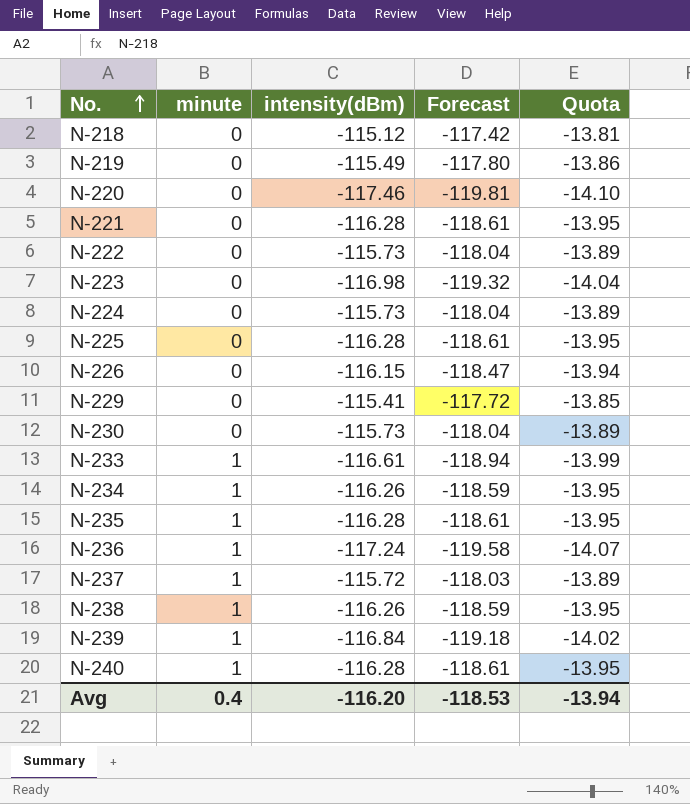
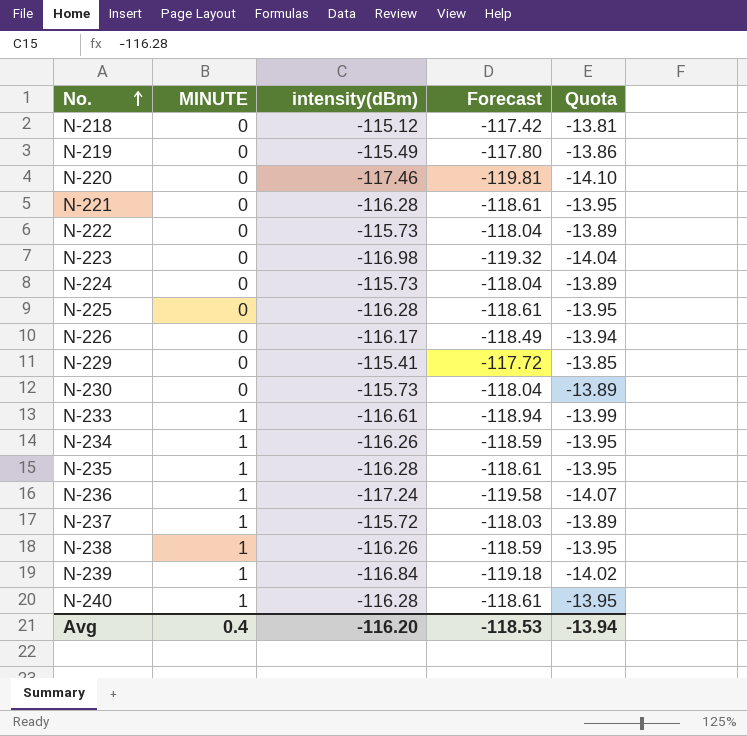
column name: minute -> MINUTE
N-226 | intensity(dBm): -116.15 -> -116.17
N-226 | Forecast: -118.47 -> -118.49

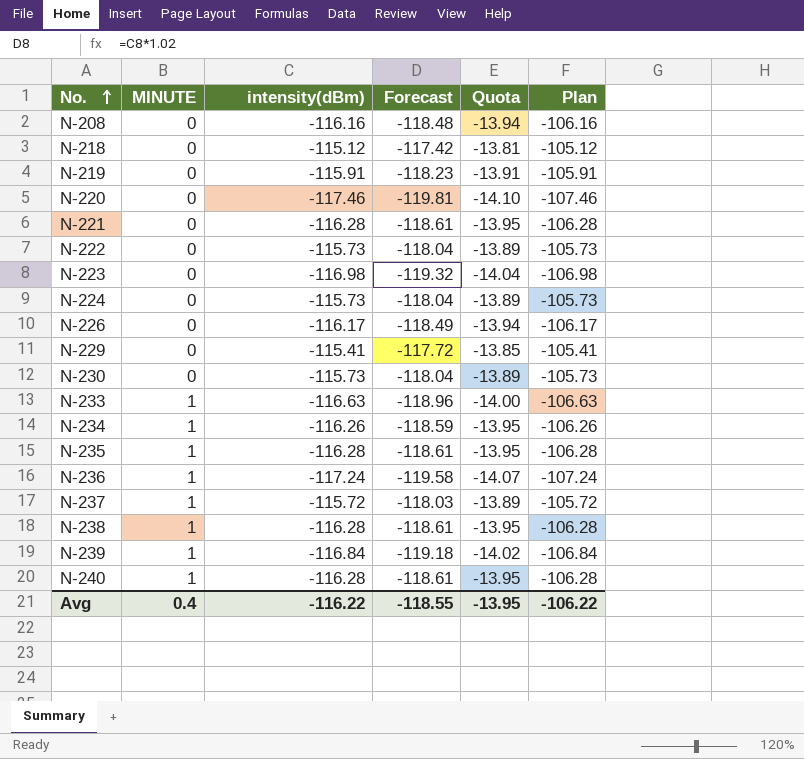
column Plan | formula: none -> [intensity(dBm)] + 10
row N-225: 0 | -116.28 | -118.61 | -13.95 -> none
row N-208: none -> 0 | -116.16 | -118.48 | -13.94 | -106.16
N-219 | intensity(dBm): -115.49 -> -115.91
N-219 | Forecast: -117.80 -> -118.23
N-219 | Quota: -13.86 -> -13.91
N-233 | intensity(dBm): -116.61 -> -116.63
N-233 | Forecast: -118.94 -> -118.96
N-233 | Quota: -13.99 -> -14.00
N-238 | intensity(dBm): -116.26 -> -116.28
N-238 | Forecast: -118.59 -> -118.61
Avg | intensity(dBm): -116.20 -> -116.22
Avg | Forecast: -118.53 -> -118.55
Avg | Quota: -13.94 -> -13.95

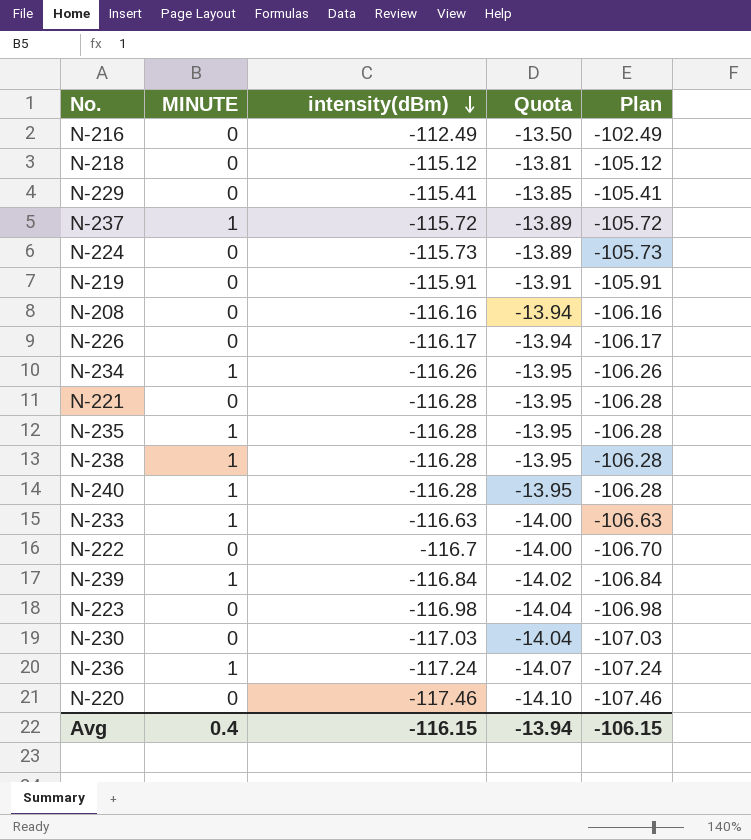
row order: No. ascending -> intensity(dBm) descending
column Forecast | formula: [intensity(dBm)] * 1.02 -> none
row N-216: none -> 0 | -112.49 | -13.50 | -102.49
N-222 | intensity(dBm): -115.73 -> -116.7
N-222 | Quota: -13.89 -> -14.00
N-222 | Plan: -105.73 -> -106.70
N-230 | intensity(dBm): -115.73 -> -117.03
N-230 | Quota: -13.89 -> -14.04
N-230 | Plan: -105.73 -> -107.03
Avg | intensity(dBm): -116.22 -> -116.15
Avg | Quota: -13.95 -> -13.94
Avg | Plan: -106.22 -> -106.15

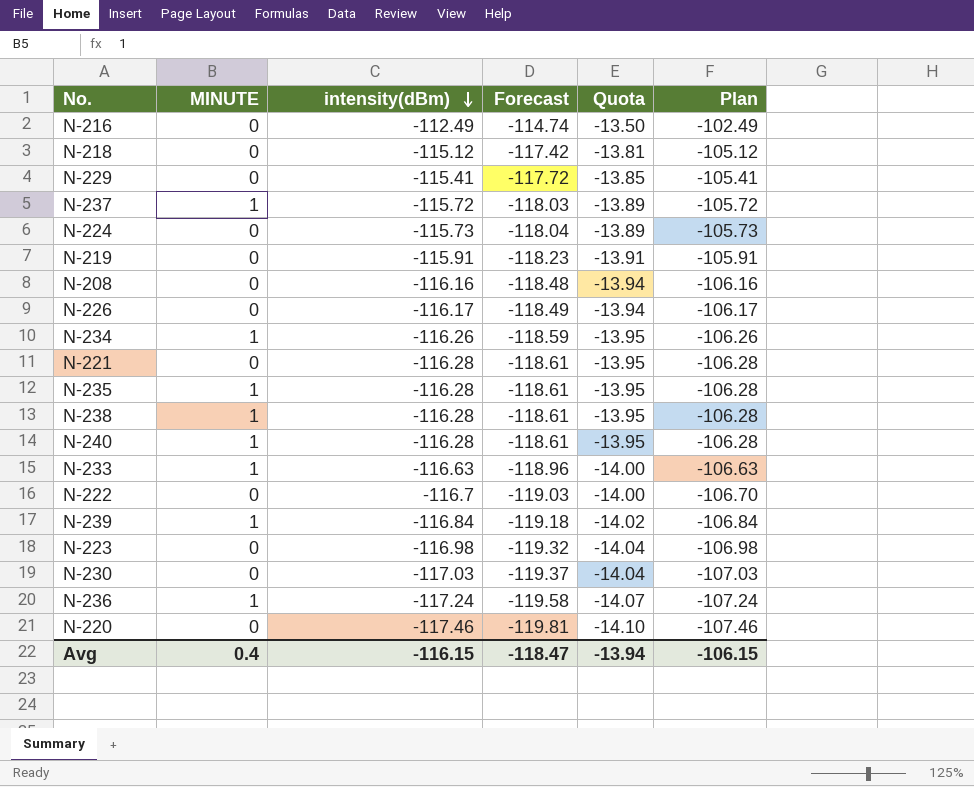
column Forecast | formula: none -> [intensity(dBm)] * 1.02

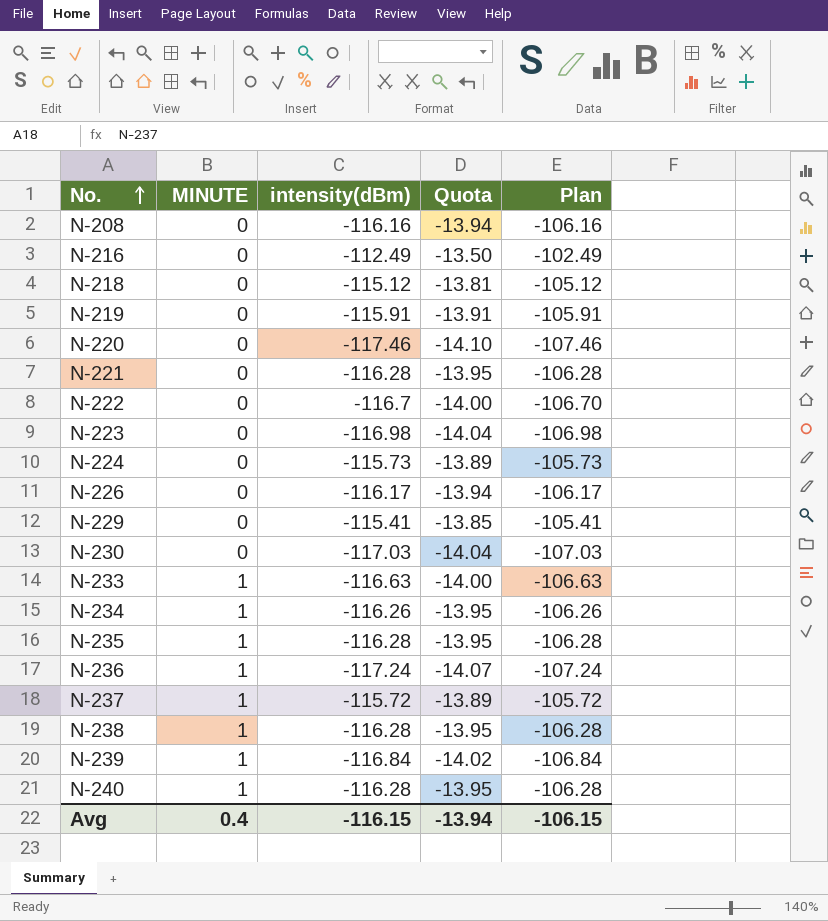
row order: intensity(dBm) descending -> No. ascending
column Forecast | formula: [intensity(dBm)] * 1.02 -> none

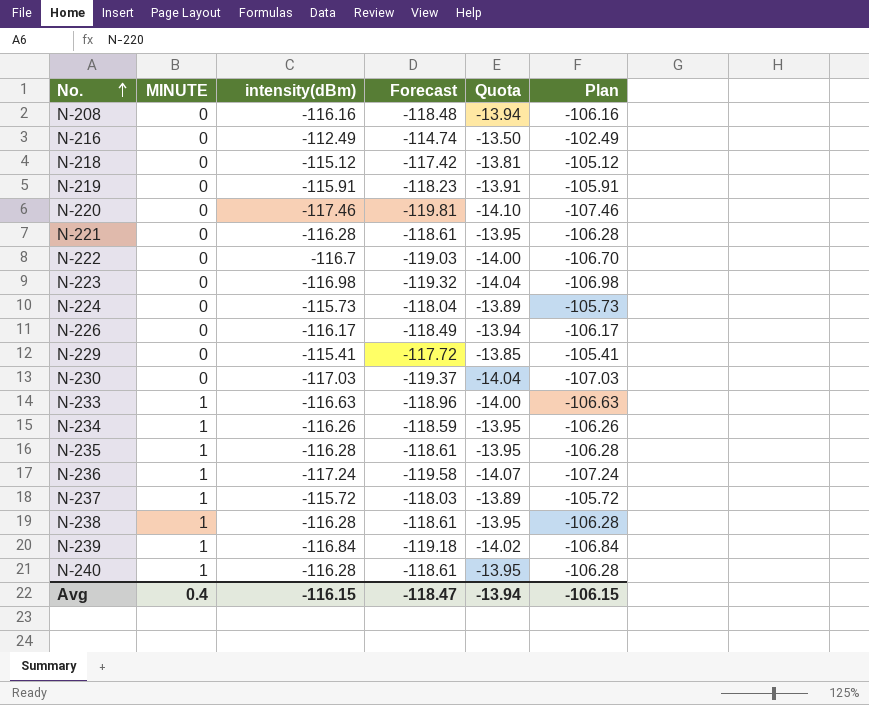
column Forecast | formula: none -> [intensity(dBm)] * 1.02

